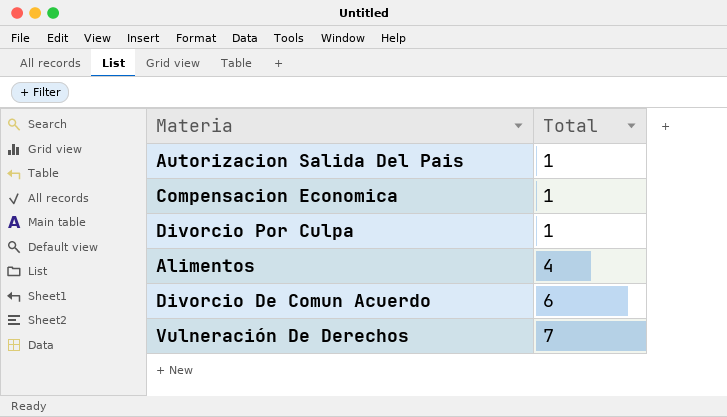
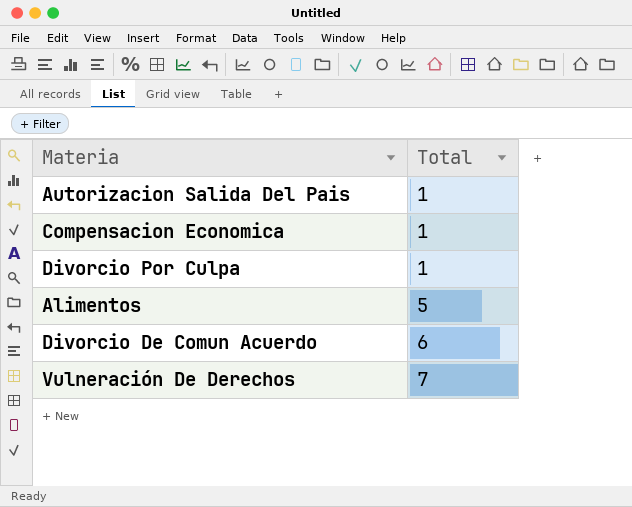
Alimentos | Total: 4 -> 5

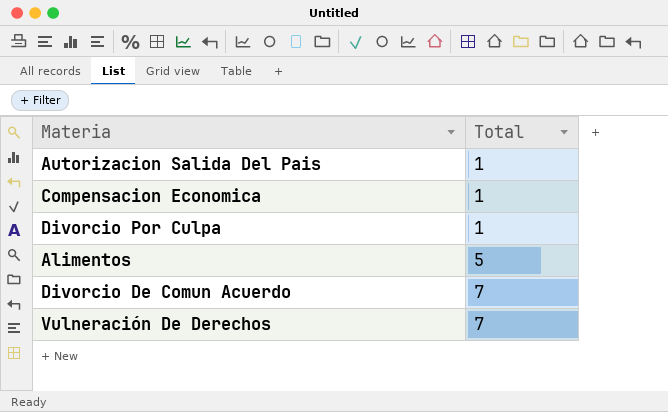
Divorcio De Comun Acuerdo | Total: 6 -> 7

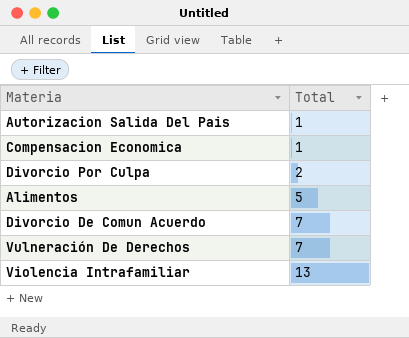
Divorcio Por Culpa | Total: 1 -> 2
row Violencia Intrafamiliar: none -> 13

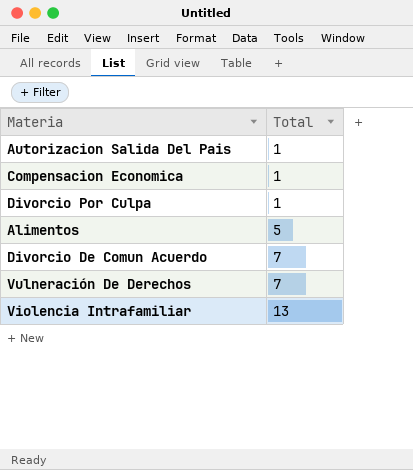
Divorcio Por Culpa | Total: 2 -> 1

